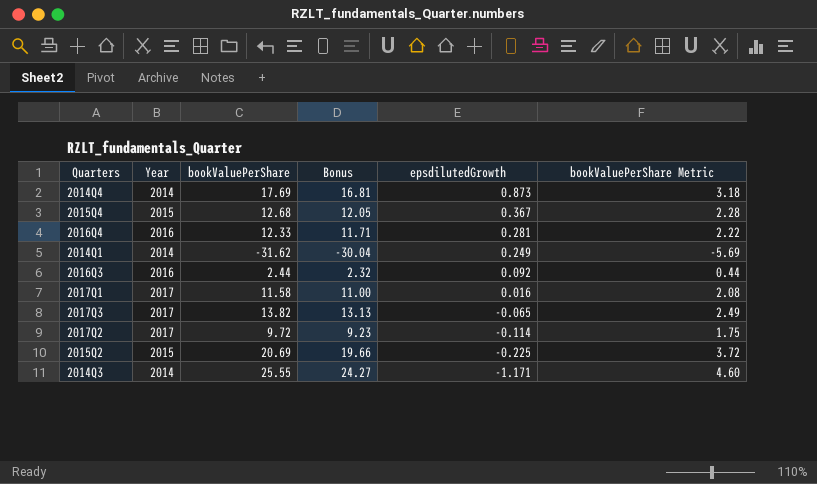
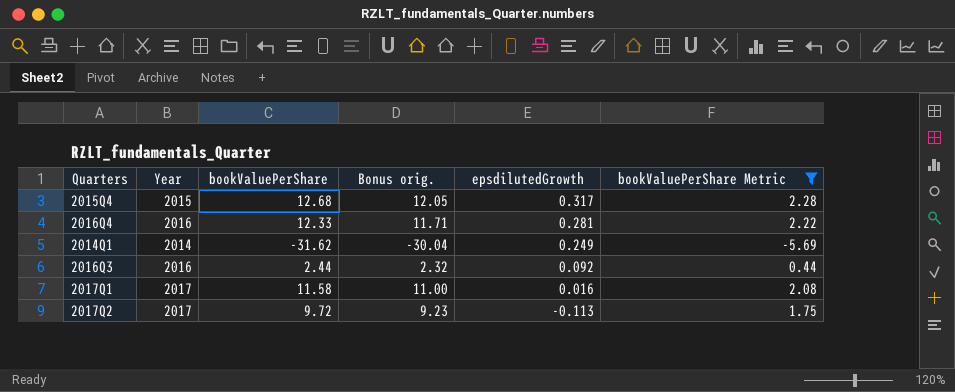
filter: none -> bookValuePerShare Metric <= 2.28
column name: Bonus -> Bonus orig.
2015Q4 | epsdilutedGrowth: 0.367 -> 0.317
2017Q2 | epsdilutedGrowth: -0.114 -> -0.113

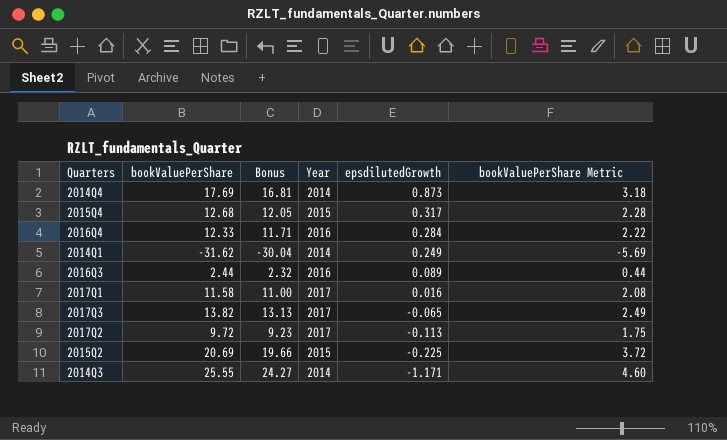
filter: bookValuePerShare Metric <= 2.28 -> none
column name: Bonus orig. -> Bonus
column Year | position: 2 -> 4
2016Q4 | epsdilutedGrowth: 0.281 -> 0.284
2016Q3 | epsdilutedGrowth: 0.092 -> 0.089

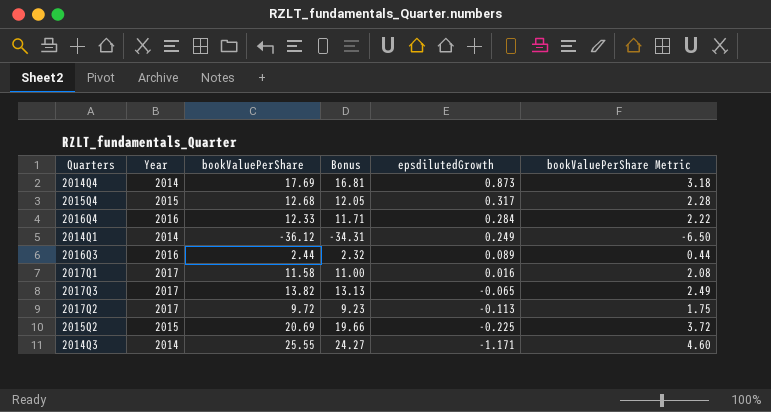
column Year | position: 4 -> 2
2014Q1 | bookValuePerShare: -31.62 -> -36.12
2014Q1 | Bonus: -30.04 -> -34.31
2014Q1 | bookValuePerShare Metric: -5.69 -> -6.50

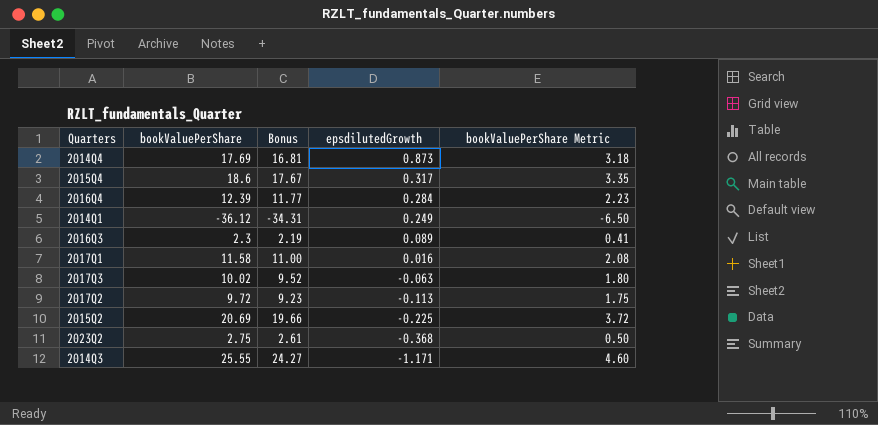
column Year | position: 2 -> none
2015Q4 | bookValuePerShare: 12.68 -> 18.6
2015Q4 | Bonus: 12.05 -> 17.67
2015Q4 | bookValuePerShare Metric: 2.28 -> 3.35
2016Q4 | bookValuePerShare: 12.33 -> 12.39
2016Q4 | Bonus: 11.71 -> 11.77
2016Q4 | bookValuePerShare Metric: 2.22 -> 2.23
2016Q3 | bookValuePerShare: 2.44 -> 2.3
2016Q3 | Bonus: 2.32 -> 2.19
2016Q3 | bookValuePerShare Metric: 0.44 -> 0.41
2017Q3 | bookValuePerShare: 13.82 -> 10.02
2017Q3 | Bonus: 13.13 -> 9.52
2017Q3 | epsdilutedGrowth: -0.065 -> -0.063
2017Q3 | bookValuePerShare Metric: 2.49 -> 1.80
row 2023Q2: none -> 2.75 | 2.61 | -0.368 | 0.50

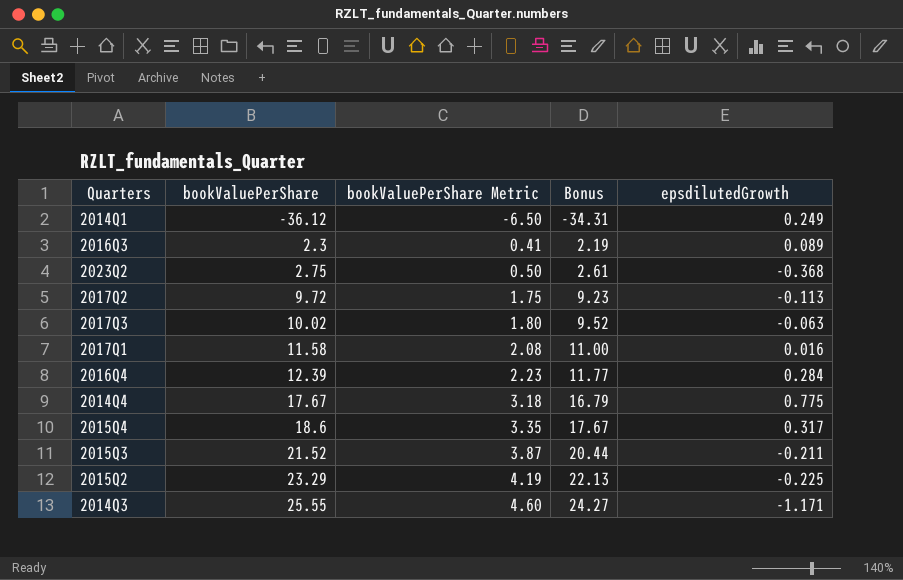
row order: epsdilutedGrowth descending -> bookValuePerShare ascending
column bookValuePerShare Metric | position: 5 -> 3
2014Q4 | bookValuePerShare: 17.69 -> 17.67
2014Q4 | Bonus: 16.81 -> 16.79
2014Q4 | epsdilutedGrowth: 0.873 -> 0.775
row 2015Q3: none -> 21.52 | 3.87 | 20.44 | -0.211
2015Q2 | bookValuePerShare: 20.69 -> 23.29
2015Q2 | bookValuePerShare Metric: 3.72 -> 4.19
2015Q2 | Bonus: 19.66 -> 22.13

